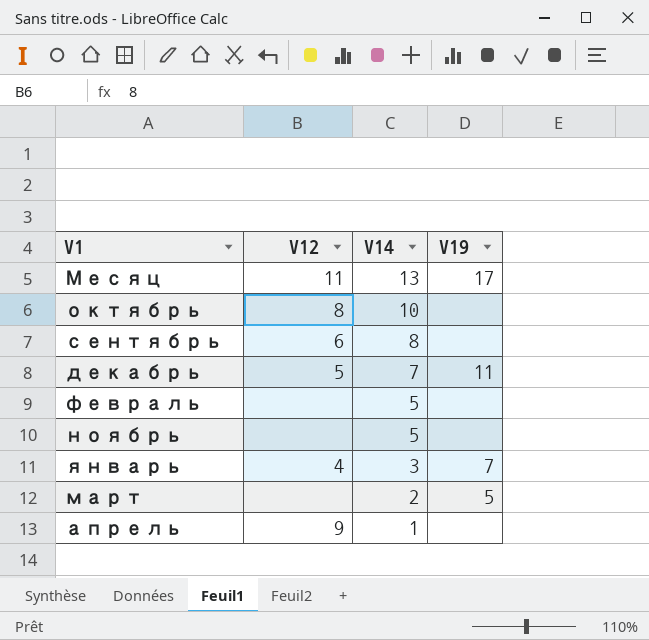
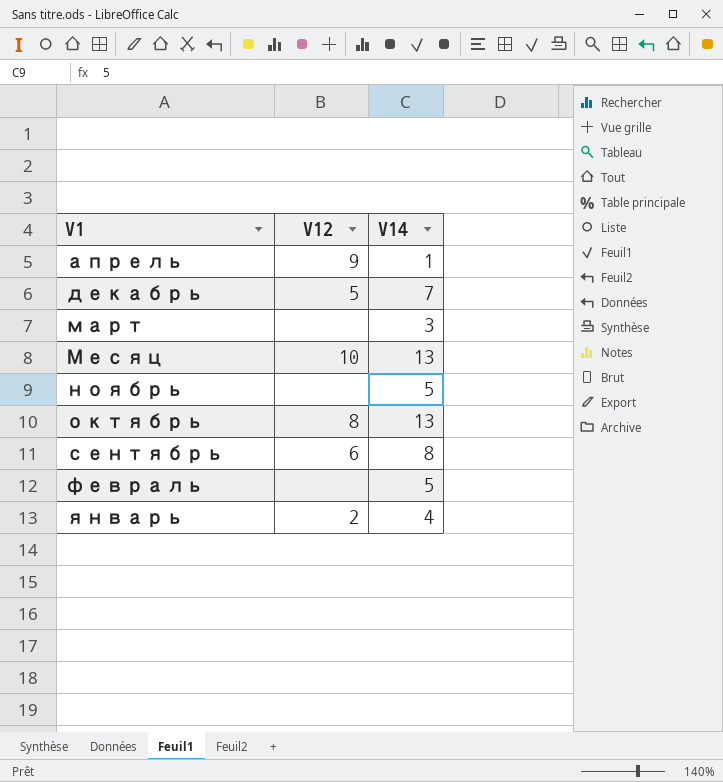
row order: V14 descending -> V1 ascending
column V19 | position: 4 -> none
март | V14: 2 -> 3
Месяц | V12: 11 -> 10
октябрь | V14: 10 -> 13
январь | V12: 4 -> 2
январь | V14: 3 -> 4

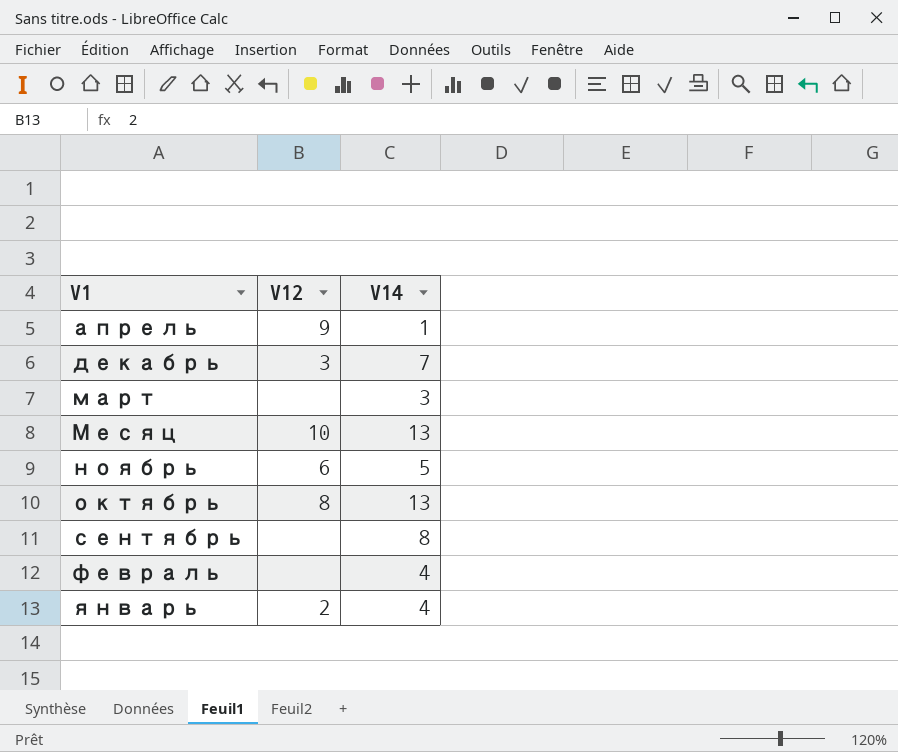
декабрь | V12: 5 -> 3
ноябрь | V12: none -> 6
сентябрь | V12: 6 -> none
февраль | V14: 5 -> 4

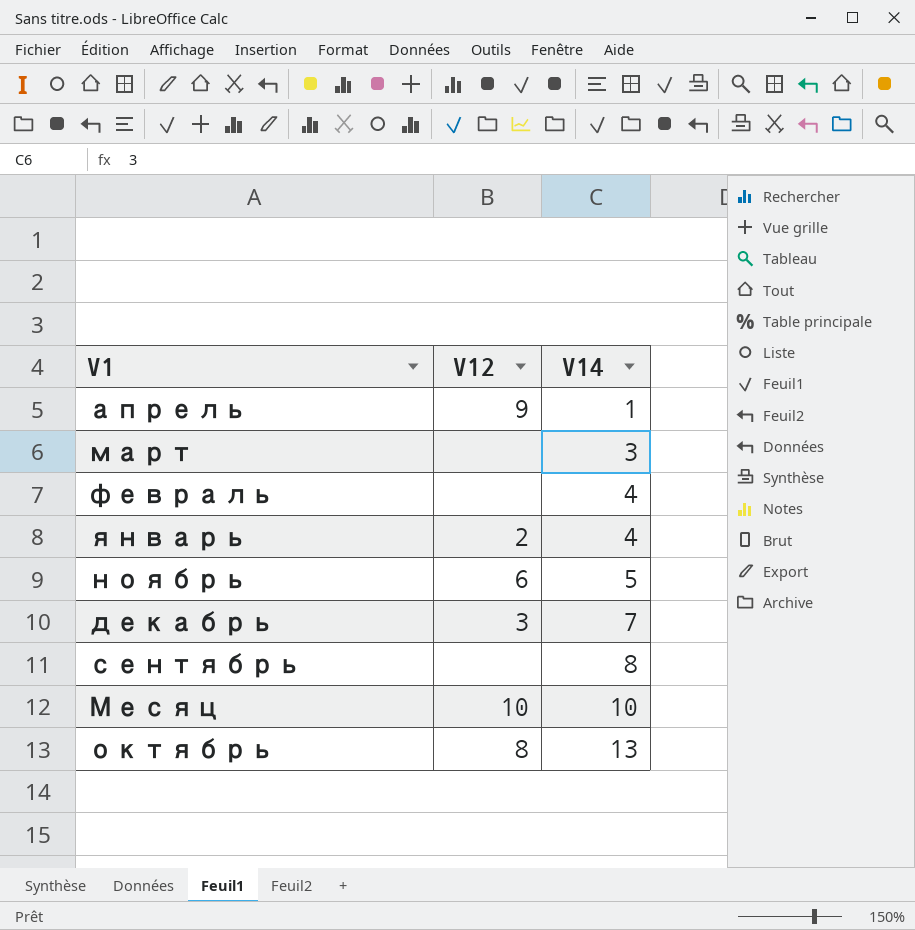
row order: V1 ascending -> V14 ascending
Месяц | V14: 13 -> 10

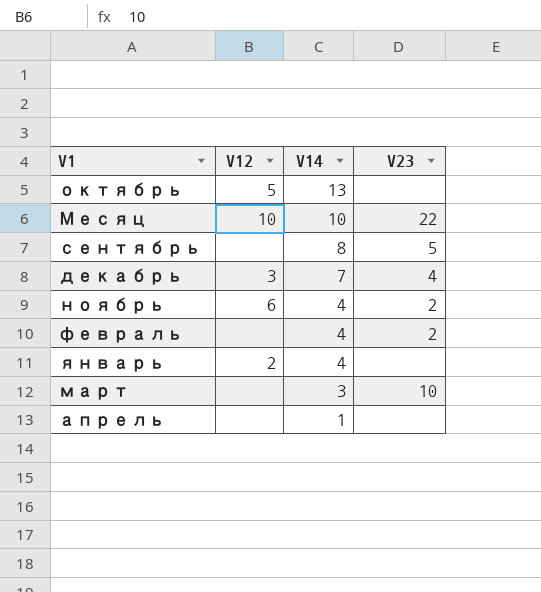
row order: V14 ascending -> V14 descending
column V23 | position: none -> 4
октябрь | V12: 8 -> 5
ноябрь | V14: 5 -> 4
апрель | V12: 9 -> none

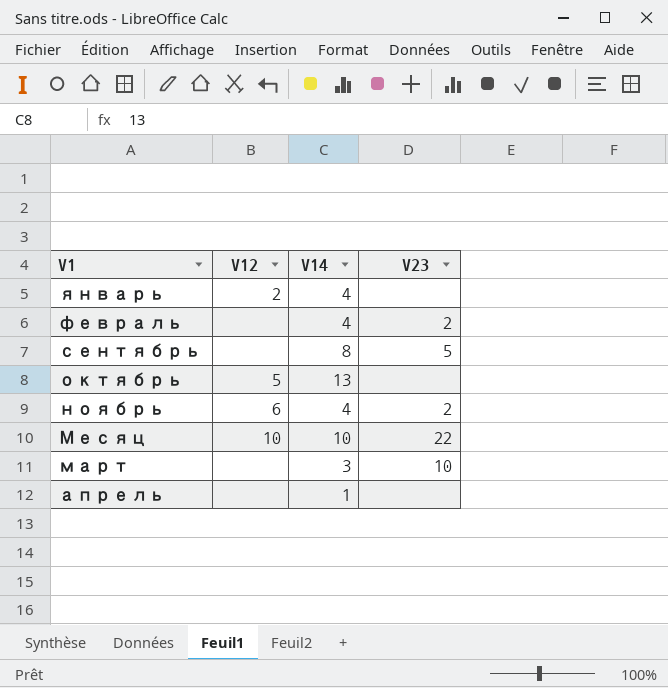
row order: V14 descending -> V1 descending
row декабрь: 3 | 7 | 4 -> none

